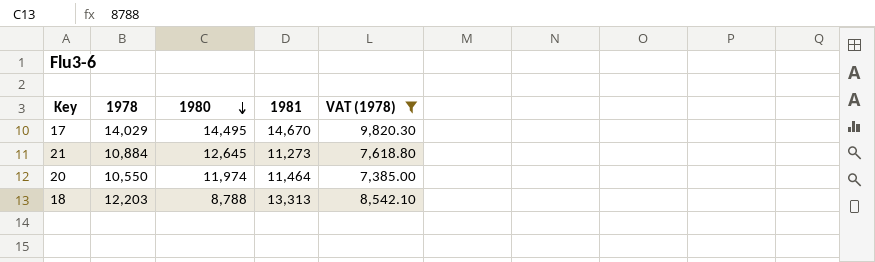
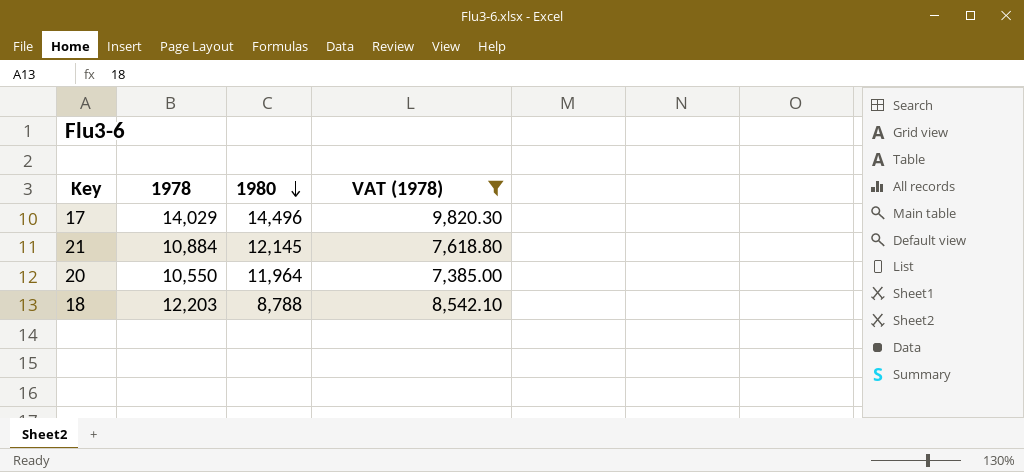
column 1981 | position: 4 -> none
17 | 1980: 14,495 -> 14,496
21 | 1980: 12,645 -> 12,145
20 | 1980: 11,974 -> 11,964

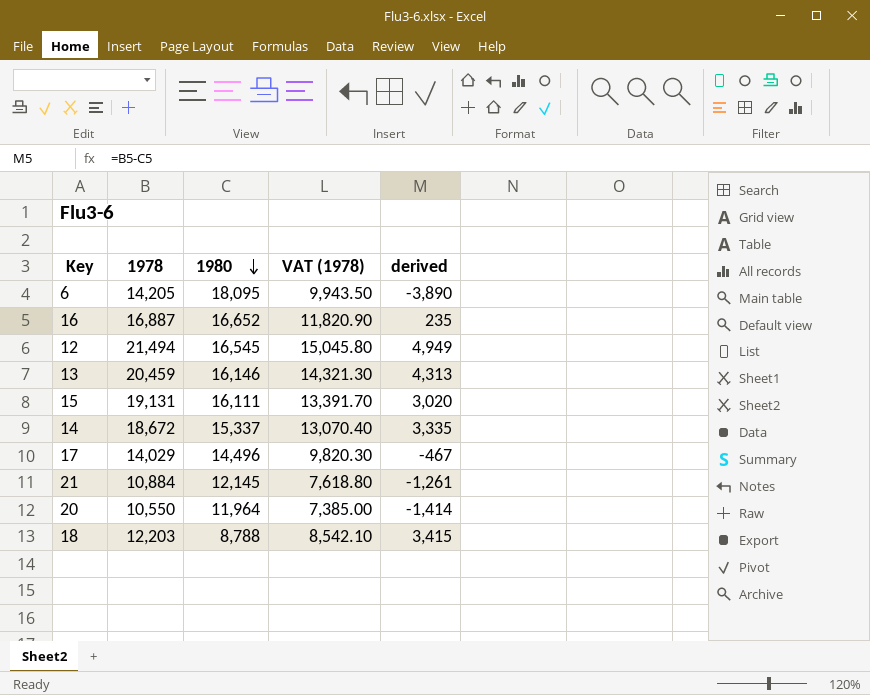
filter: VAT (1978) <= 9,820.30 -> none
column derived | formula: none -> [1978] - [1980]

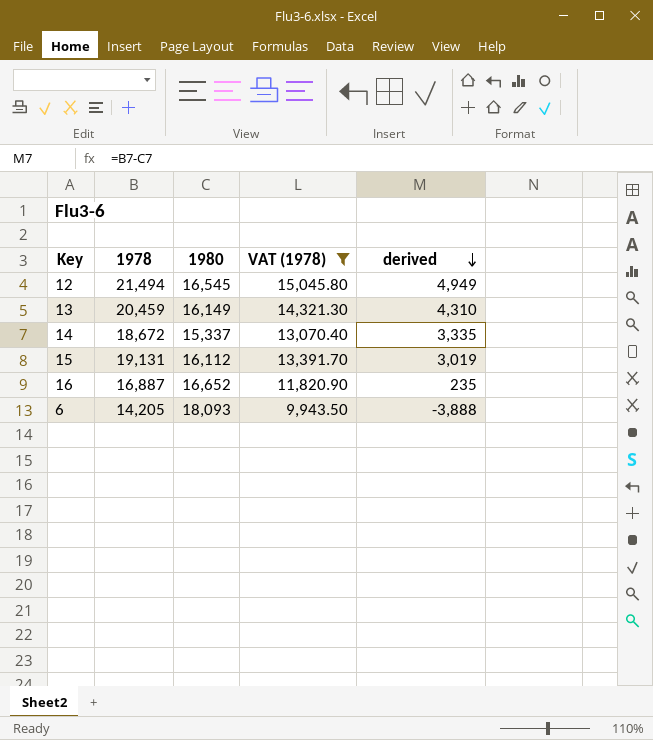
filter: none -> VAT (1978) >= 9,943.50
row order: 1980 descending -> derived descending
13 | 1980: 16,146 -> 16,149
13 | derived: 4,313 -> 4,310
15 | 1980: 16,111 -> 16,112
15 | derived: 3,020 -> 3,019
6 | 1980: 18,095 -> 18,093
6 | derived: -3,890 -> -3,888

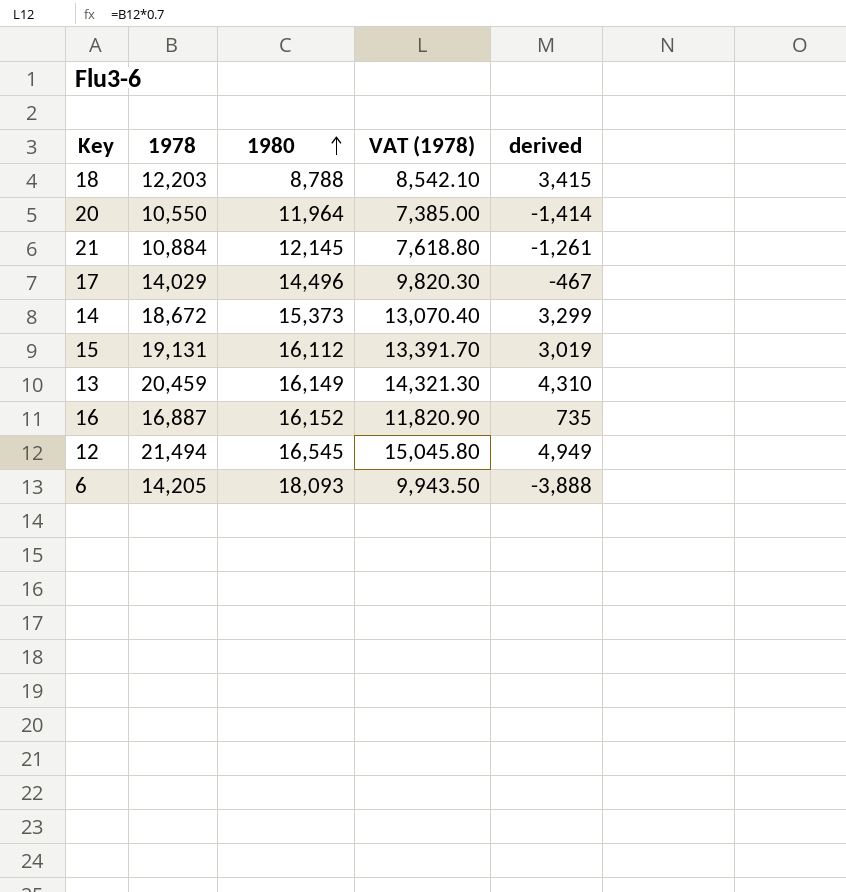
filter: VAT (1978) >= 9,943.50 -> none
row order: derived descending -> 1980 ascending
14 | 1980: 15,337 -> 15,373
14 | derived: 3,335 -> 3,299
16 | 1980: 16,652 -> 16,152
16 | derived: 235 -> 735

